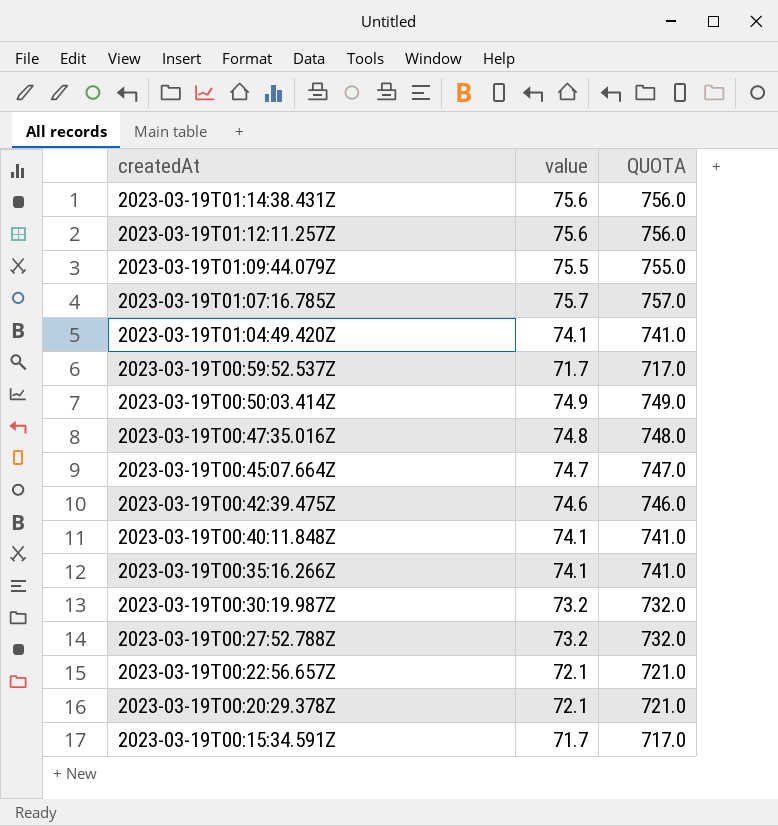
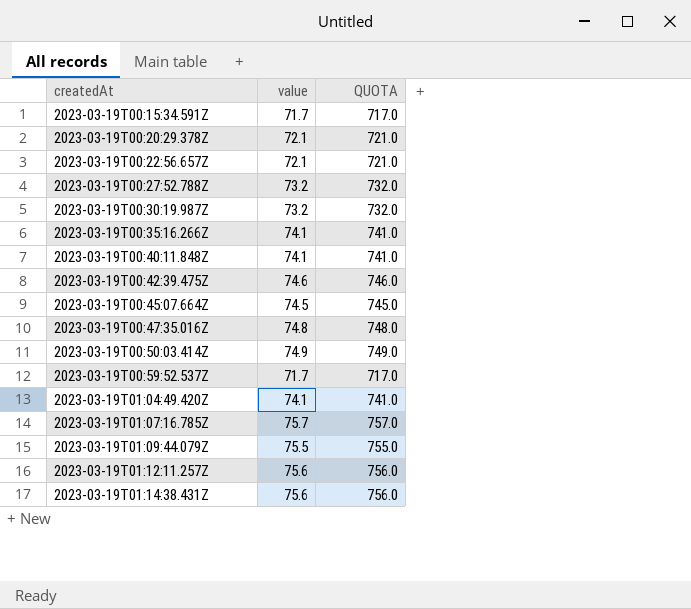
row order: createdAt descending -> createdAt ascending
2023-03-19T00:45:07.664Z | value: 74.7 -> 74.5
2023-03-19T00:45:07.664Z | QUOTA: 747.0 -> 745.0

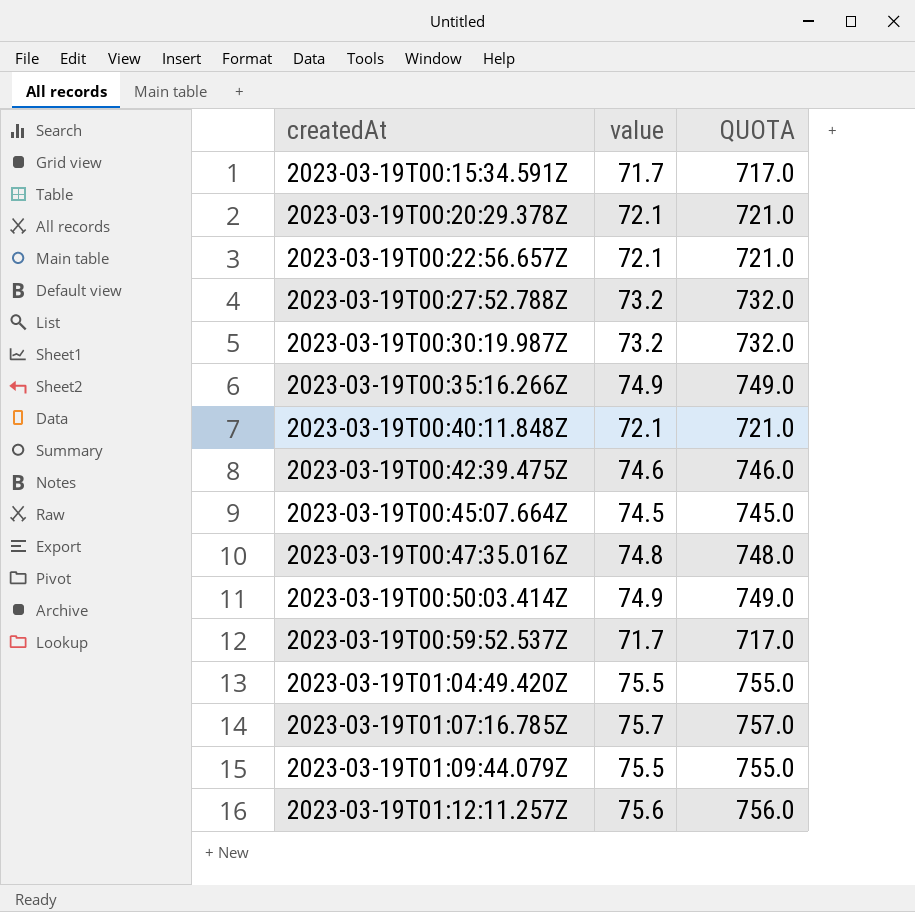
row 2023-03-19T01:14:38.431Z: 75.6 | 756.0 -> none
2023-03-19T00:35:16.266Z | value: 74.1 -> 74.9
2023-03-19T00:35:16.266Z | QUOTA: 741.0 -> 749.0
2023-03-19T00:40:11.848Z | value: 74.1 -> 72.1
2023-03-19T00:40:11.848Z | QUOTA: 741.0 -> 721.0
2023-03-19T01:04:49.420Z | value: 74.1 -> 75.5
2023-03-19T01:04:49.420Z | QUOTA: 741.0 -> 755.0

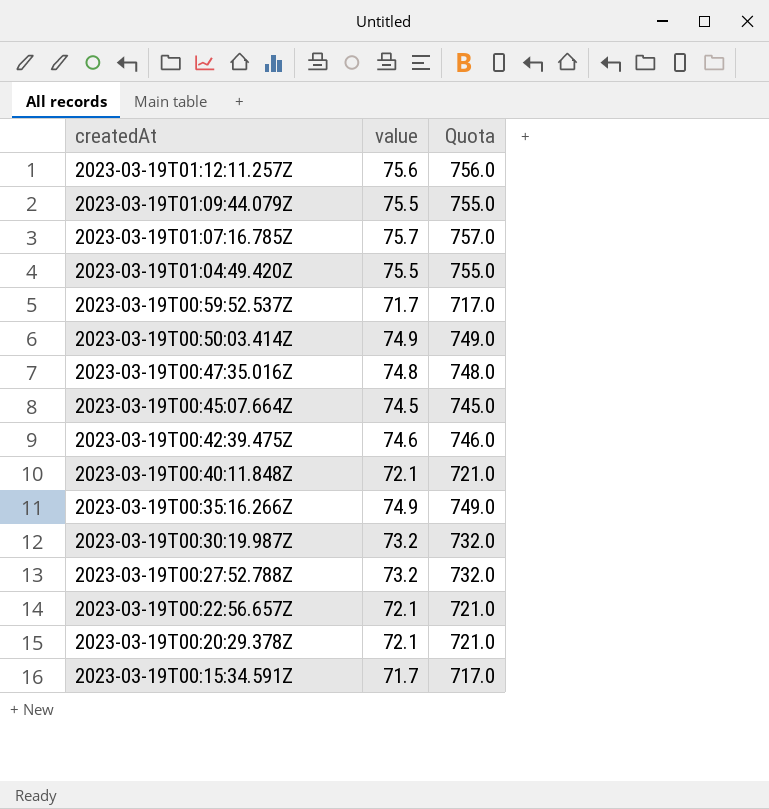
row order: createdAt ascending -> createdAt descending
column name: QUOTA -> Quota

